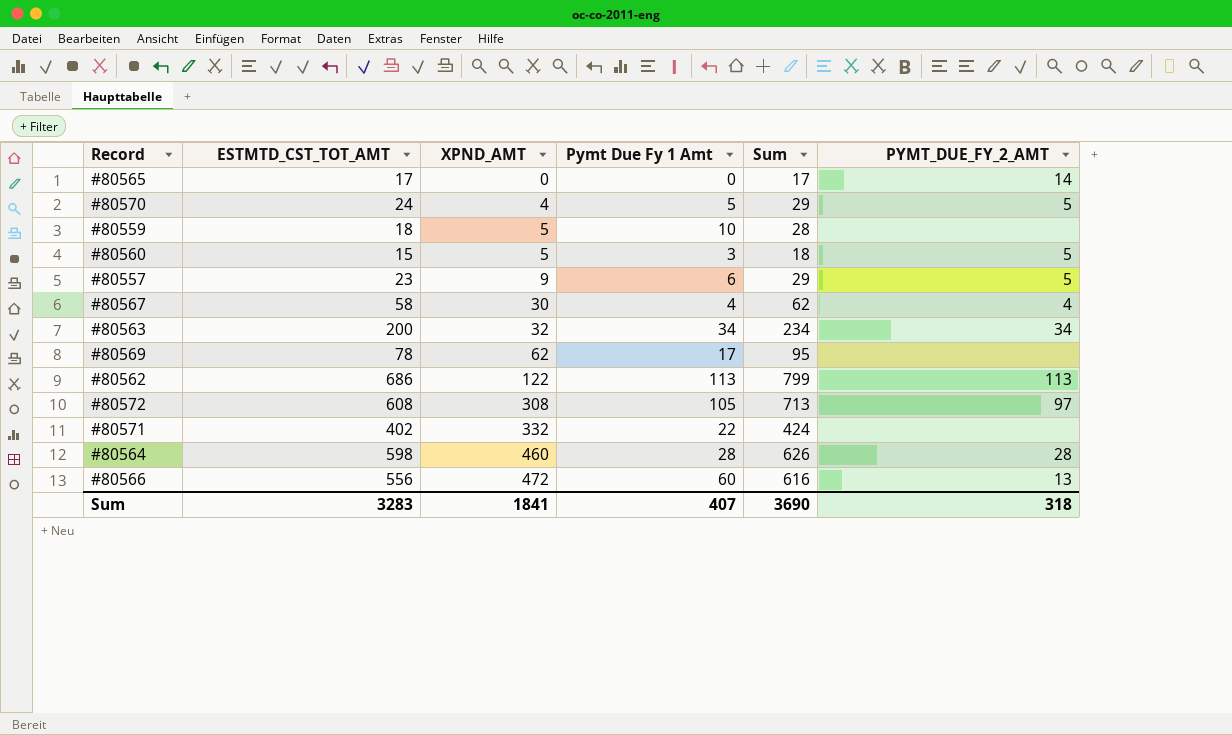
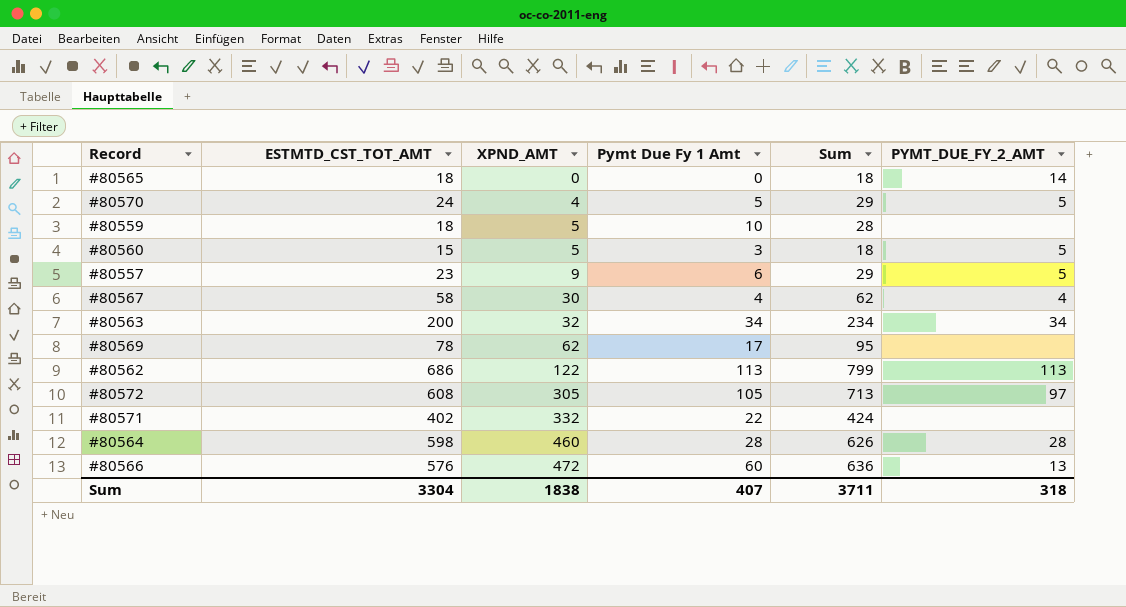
#80565 | ESTMTD_CST_TOT_AMT: 17 -> 18
#80565 | Sum: 17 -> 18
#80572 | XPND_AMT: 308 -> 305
#80566 | ESTMTD_CST_TOT_AMT: 556 -> 576
#80566 | Sum: 616 -> 636
Sum | ESTMTD_CST_TOT_AMT: 3283 -> 3304
Sum | XPND_AMT: 1841 -> 1838
Sum | Sum: 3690 -> 3711

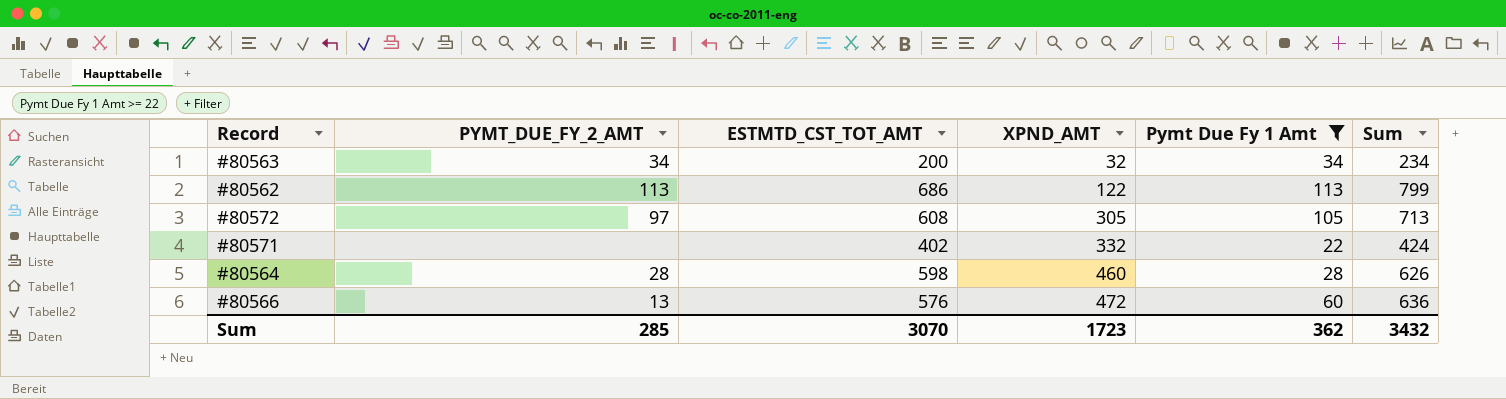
filter: none -> Pymt Due Fy 1 Amt >= 22
column PYMT_DUE_FY_2_AMT | position: 6 -> 2
Sum | PYMT_DUE_FY_2_AMT: 318 -> 285
Sum | ESTMTD_CST_TOT_AMT: 3304 -> 3070
Sum | XPND_AMT: 1838 -> 1723
Sum | Pymt Due Fy 1 Amt: 407 -> 362
Sum | Sum: 3711 -> 3432

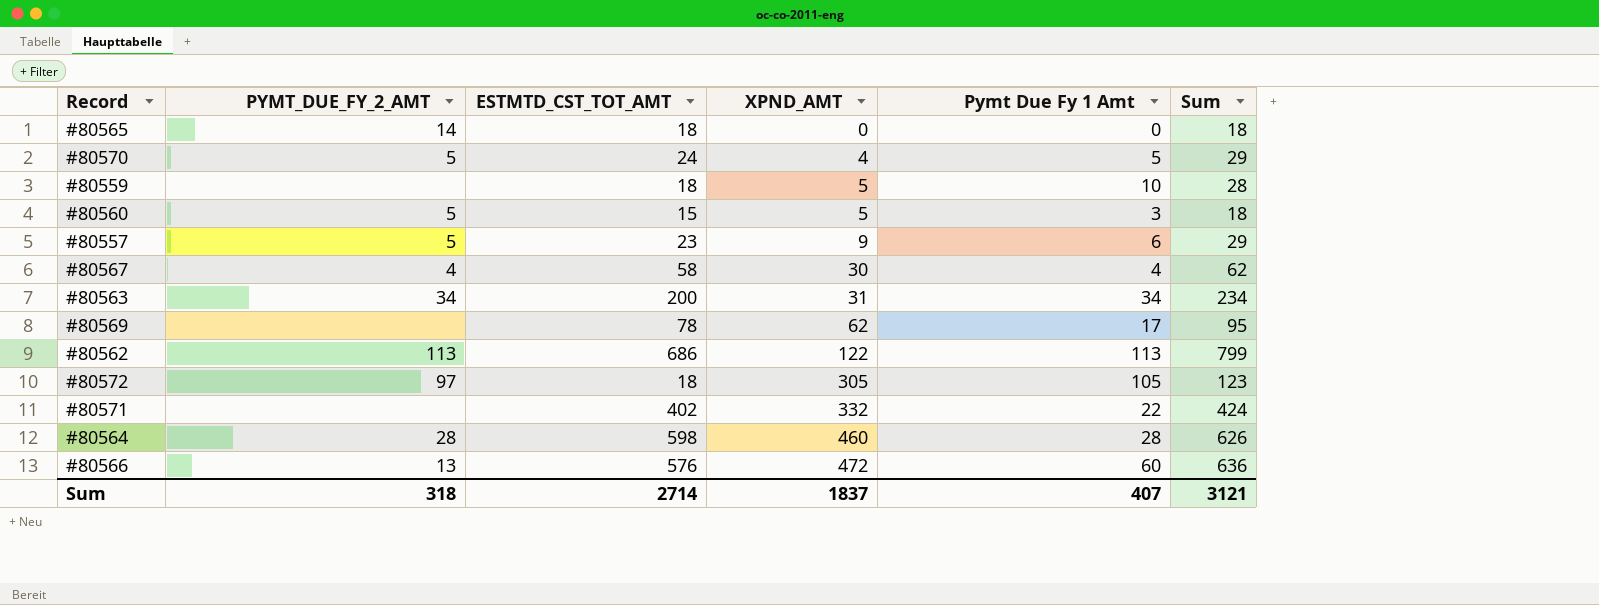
filter: Pymt Due Fy 1 Amt >= 22 -> none
#80563 | XPND_AMT: 32 -> 31
#80572 | ESTMTD_CST_TOT_AMT: 608 -> 18
#80572 | Sum: 713 -> 123
Sum | PYMT_DUE_FY_2_AMT: 285 -> 318
Sum | ESTMTD_CST_TOT_AMT: 3070 -> 2714
Sum | XPND_AMT: 1723 -> 1837
Sum | Pymt Due Fy 1 Amt: 362 -> 407
Sum | Sum: 3432 -> 3121

